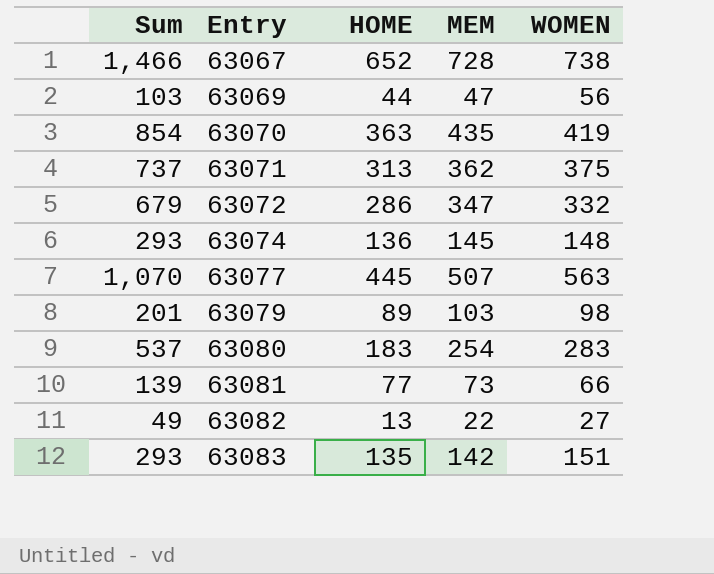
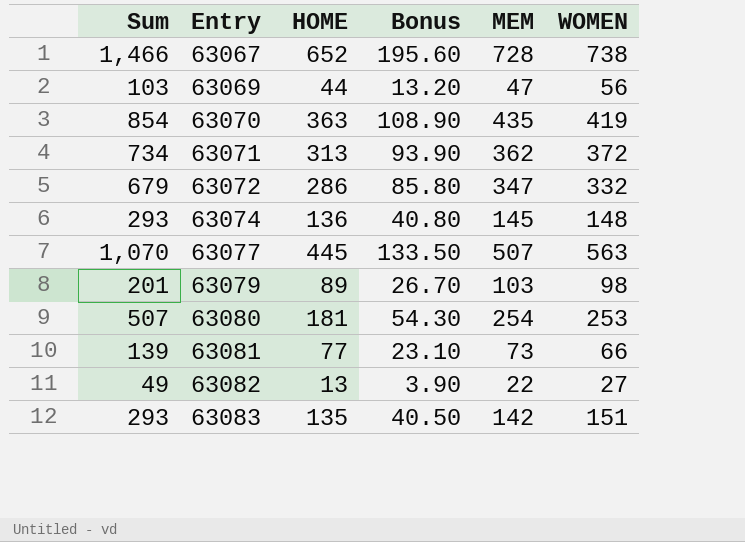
column Bonus | formula: none -> [HOME] * 0.3
63071 | Sum: 737 -> 734
63071 | WOMEN: 375 -> 372
63080 | Sum: 537 -> 507
63080 | HOME: 183 -> 181
63080 | WOMEN: 283 -> 253

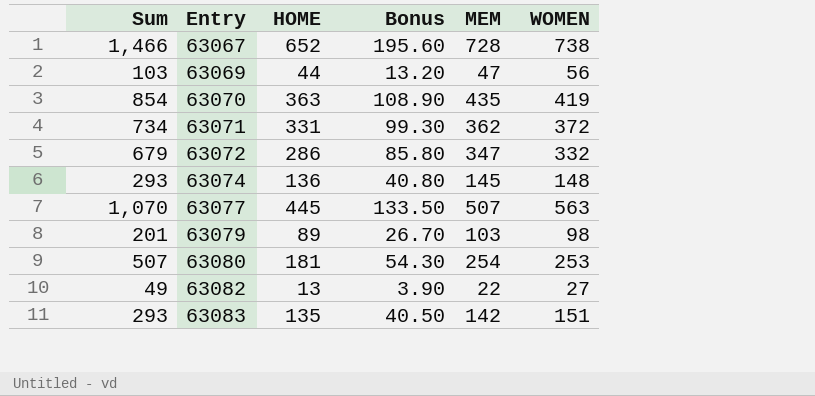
row 63081: 139 | 77 | 23.10 | 73 | 66 -> none
63071 | HOME: 313 -> 331
63071 | Bonus: 93.90 -> 99.30

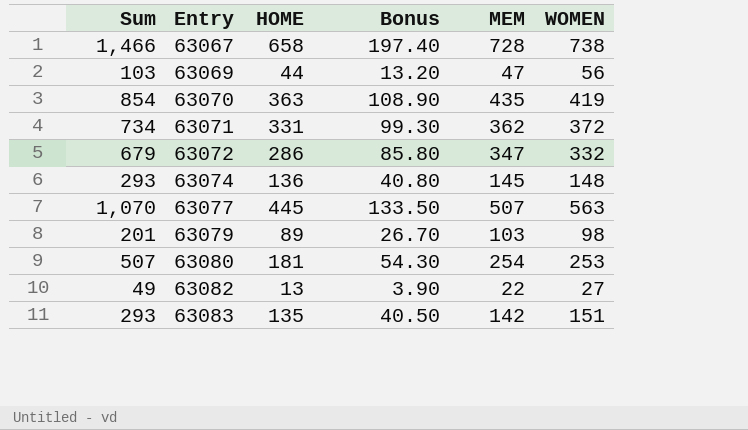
63067 | HOME: 652 -> 658
63067 | Bonus: 195.60 -> 197.40

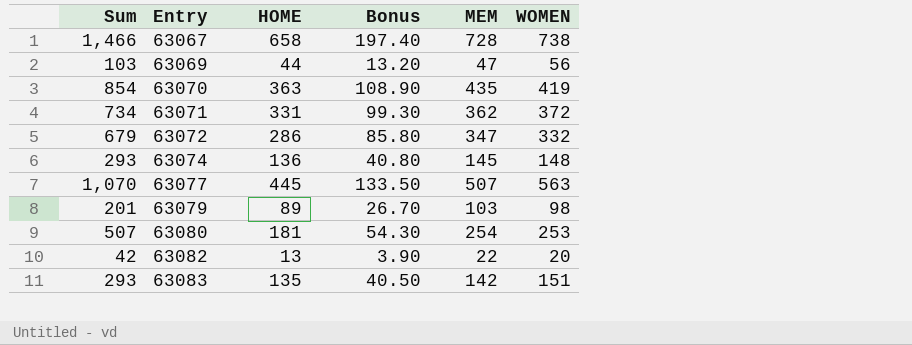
63082 | Sum: 49 -> 42
63082 | WOMEN: 27 -> 20

